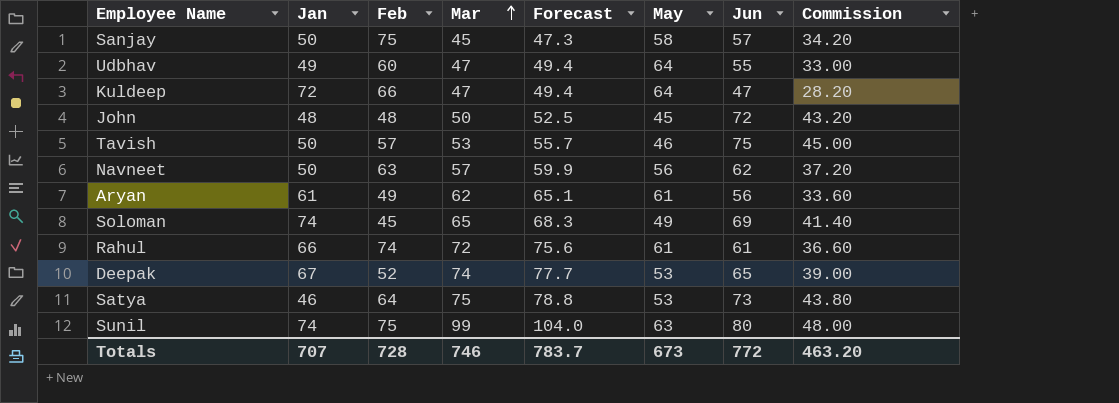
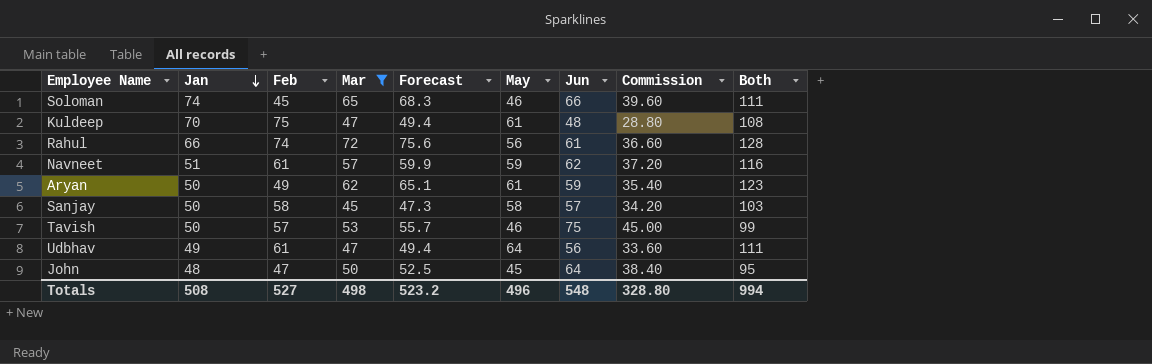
filter: none -> Mar <= 72
row order: Mar ascending -> Jan descending
column Both | formula: none -> [Mar] + [May]
Soloman | May: 49 -> 46
Soloman | Jun: 69 -> 66
Soloman | Commission: 41.40 -> 39.60
Kuldeep | Jan: 72 -> 70
Kuldeep | Feb: 66 -> 75
Kuldeep | May: 64 -> 61
Kuldeep | Jun: 47 -> 48
Kuldeep | Commission: 28.20 -> 28.80
Rahul | May: 61 -> 56
Navneet | Jan: 50 -> 51
Navneet | Feb: 63 -> 61
Navneet | May: 56 -> 59
Aryan | Jan: 61 -> 50
Aryan | Jun: 56 -> 59
Aryan | Commission: 33.60 -> 35.40
Sanjay | Feb: 75 -> 58
Udbhav | Feb: 60 -> 61
Udbhav | Jun: 55 -> 56
Udbhav | Commission: 33.00 -> 33.60
John | Feb: 48 -> 47
John | Jun: 72 -> 64
John | Commission: 43.20 -> 38.40
Totals | Jan: 707 -> 508
Totals | Feb: 728 -> 527
Totals | Mar: 746 -> 498
Totals | Forecast: 783.7 -> 523.2
Totals | May: 673 -> 496
Totals | Jun: 772 -> 548
Totals | Commission: 463.20 -> 328.80

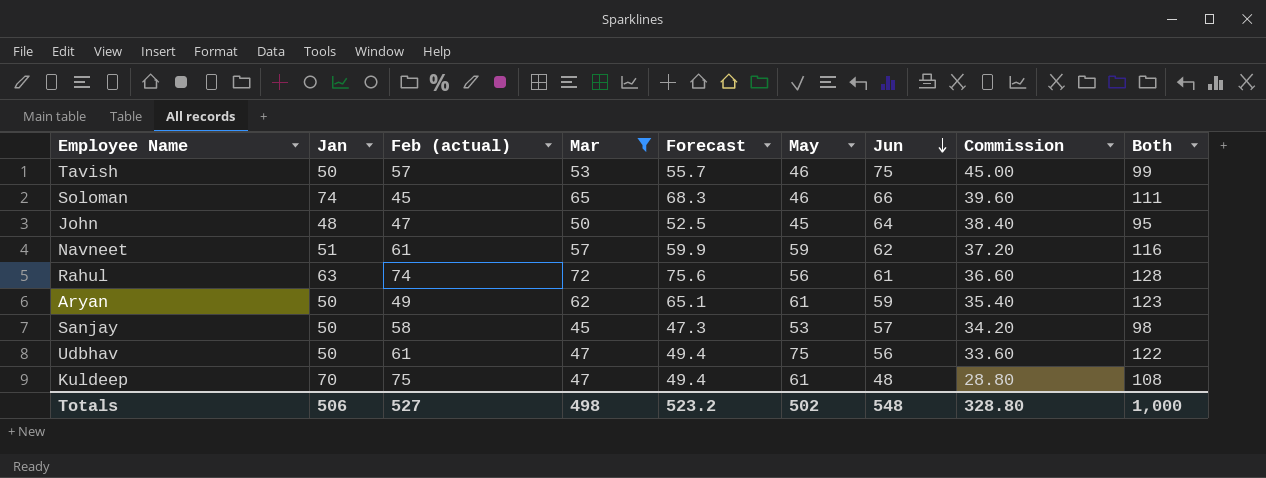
row order: Jan descending -> Jun descending
column name: Feb -> Feb (actual)
Rahul | Jan: 66 -> 63
Sanjay | May: 58 -> 53
Sanjay | Both: 103 -> 98
Udbhav | Jan: 49 -> 50
Udbhav | May: 64 -> 75
Udbhav | Both: 111 -> 122
Totals | Jan: 508 -> 506
Totals | May: 496 -> 502
Totals | Both: 994 -> 1,000

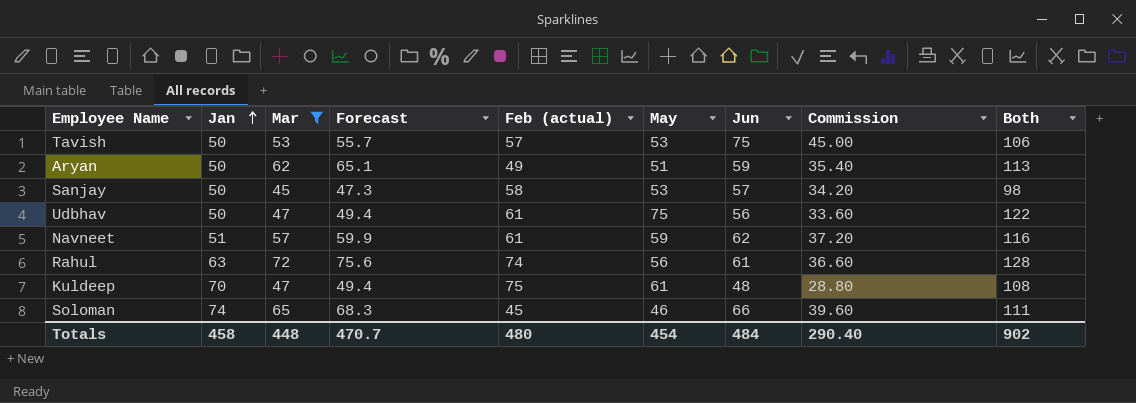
row order: Jun descending -> Jan ascending
column Feb (actual) | position: 3 -> 5
row John: 48 | 47 | 50 | 52.5 | 45 | 64 | 38.40 | 95 -> none
Tavish | May: 46 -> 53
Tavish | Both: 99 -> 106
Aryan | May: 61 -> 51
Aryan | Both: 123 -> 113
Totals | Jan: 506 -> 458
Totals | Mar: 498 -> 448
Totals | Forecast: 523.2 -> 470.7
Totals | Feb (actual): 527 -> 480
Totals | May: 502 -> 454
Totals | Jun: 548 -> 484
Totals | Commission: 328.80 -> 290.40
Totals | Both: 1,000 -> 902

